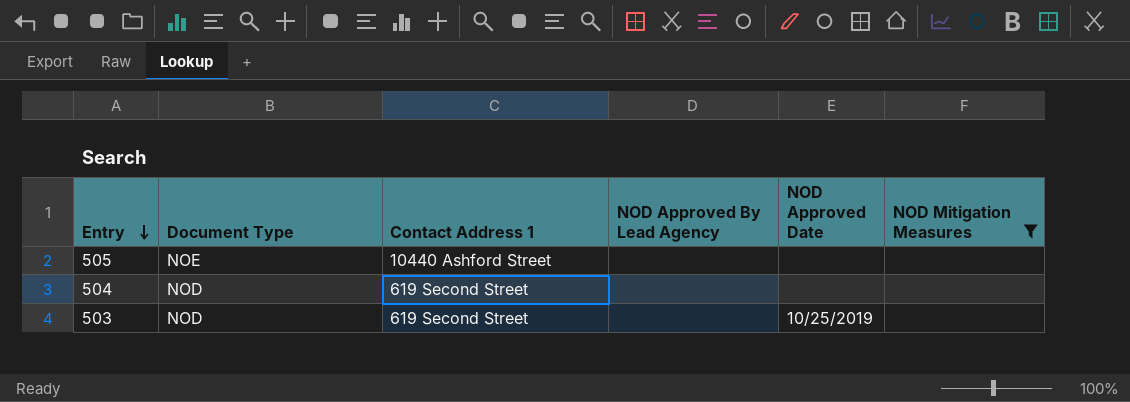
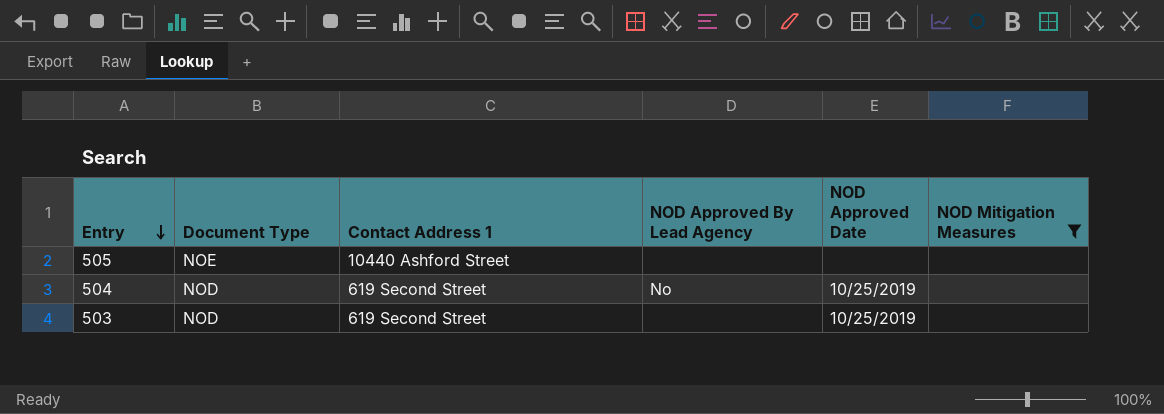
504 | NOD Approved By Lead Agency: none -> No
504 | NOD Approved Date: none -> 10/25/2019

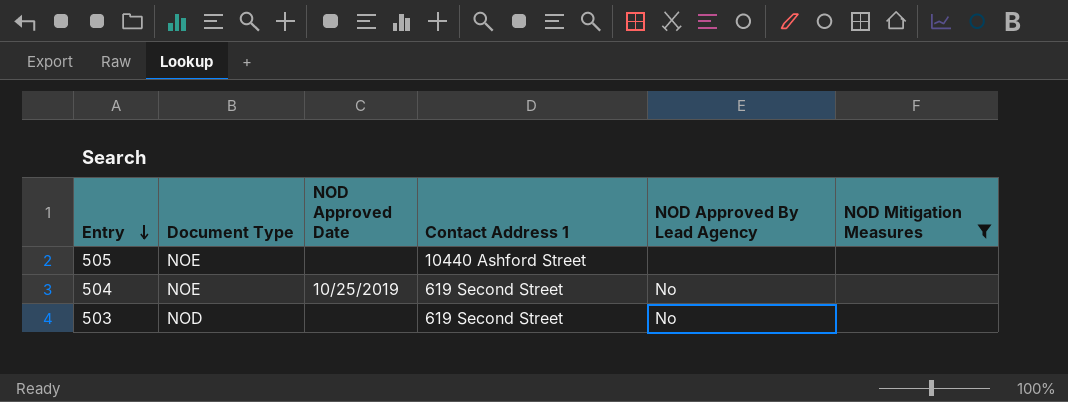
column NOD Approved Date | position: 5 -> 3
504 | Document Type: NOD -> NOE
503 | NOD Approved Date: 10/25/2019 -> none
503 | NOD Approved By Lead Agency: none -> No

